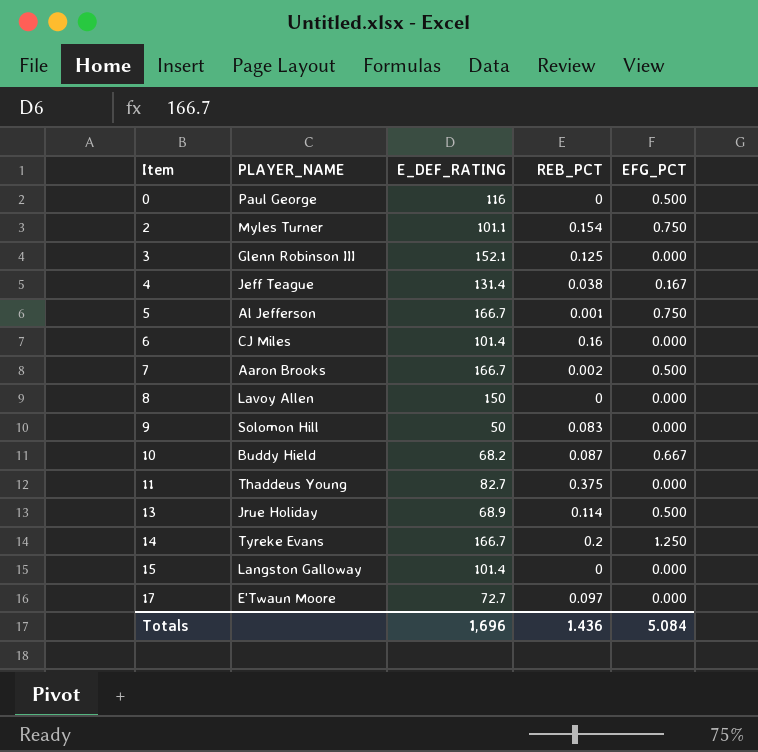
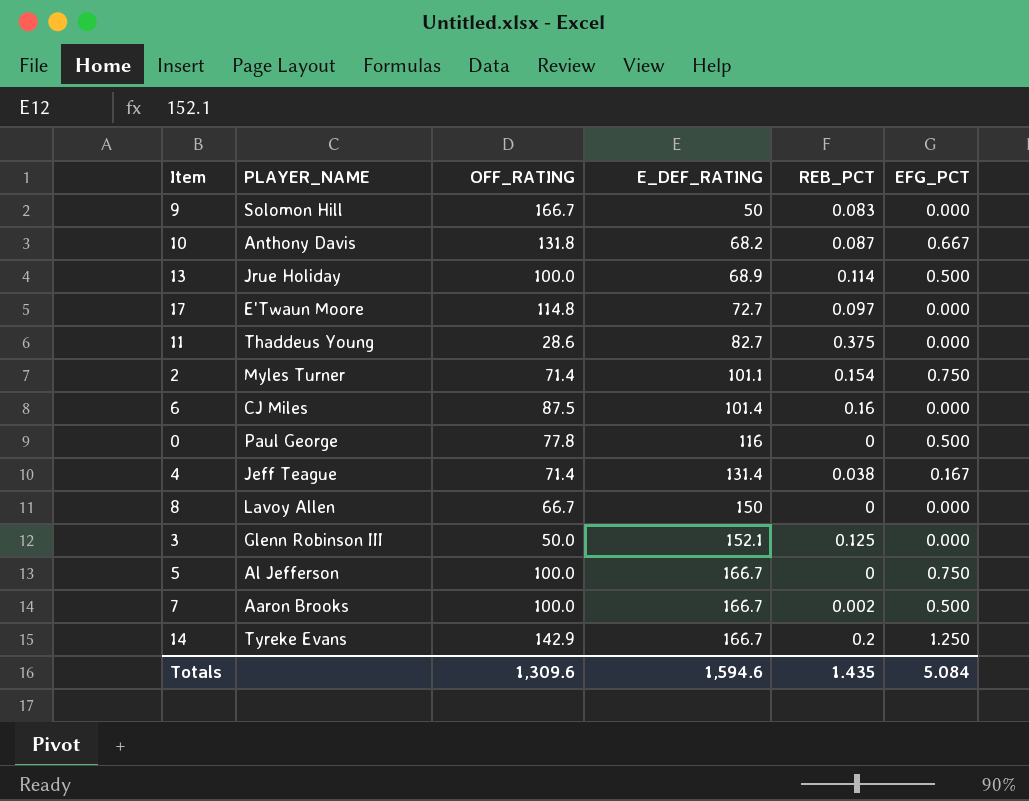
row order: Item ascending -> E_DEF_RATING ascending
column OFF_RATING | position: none -> 3
row 15: Langston Galloway | 101.4 | 0 | 0.000 -> none
10 | PLAYER_NAME: Buddy Hield -> Anthony Davis
5 | REB_PCT: 0.001 -> 0
Totals | E_DEF_RATING: 1,696 -> 1,594.6
Totals | REB_PCT: 1.436 -> 1.435

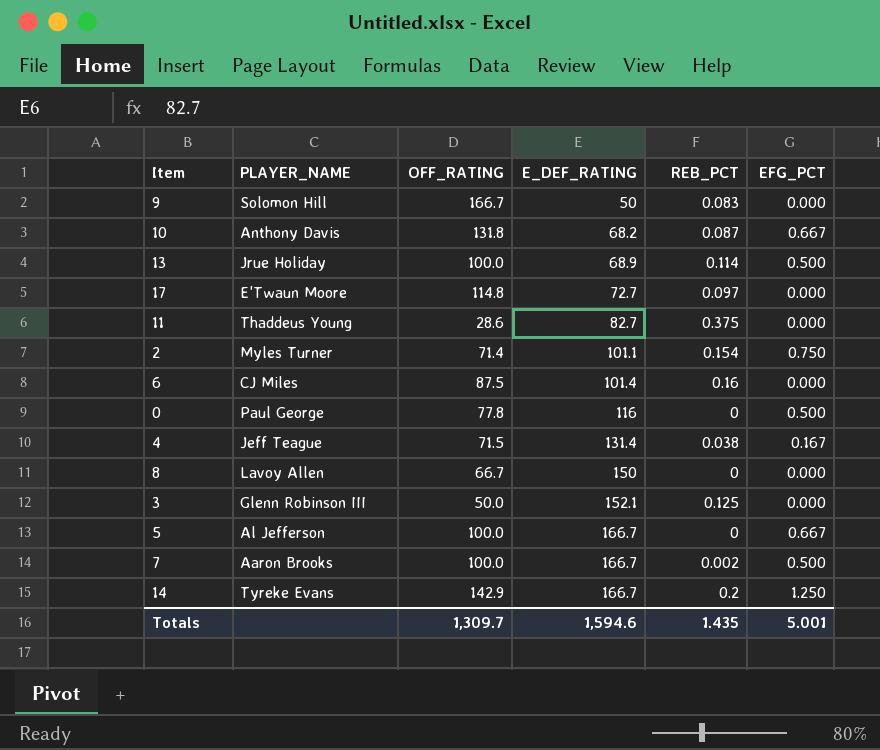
4 | OFF_RATING: 71.4 -> 71.5
5 | EFG_PCT: 0.750 -> 0.667
Totals | OFF_RATING: 1,309.6 -> 1,309.7
Totals | EFG_PCT: 5.084 -> 5.001

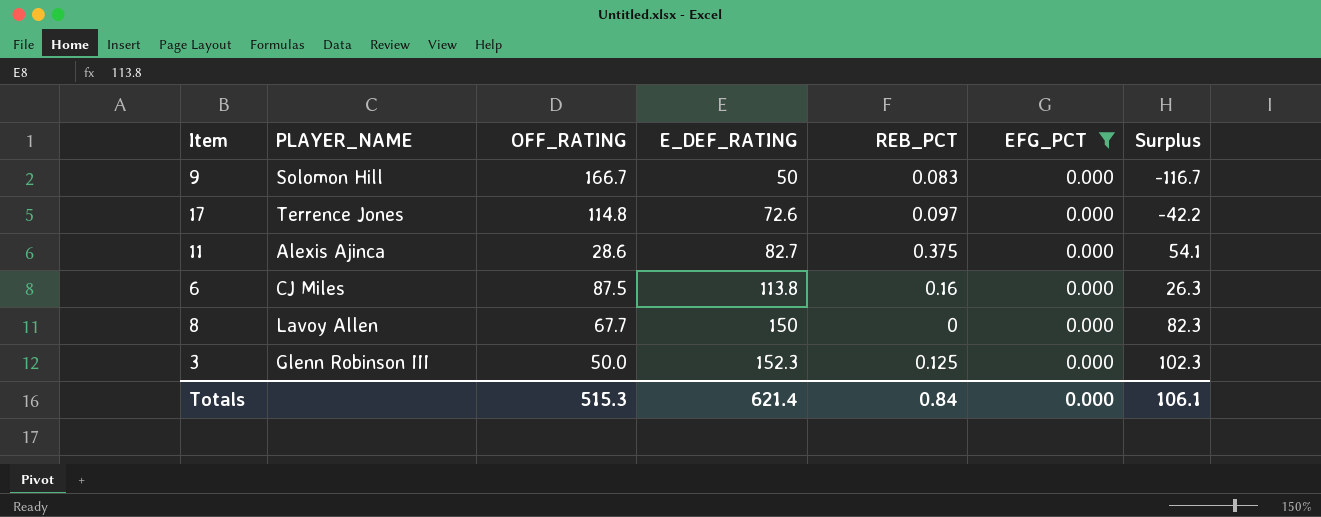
filter: none -> EFG_PCT = 0.000
column Surplus | formula: none -> [E_DEF_RATING] - [OFF_RATING]
17 | PLAYER_NAME: E'Twaun Moore -> Terrence Jones
17 | E_DEF_RATING: 72.7 -> 72.6
11 | PLAYER_NAME: Thaddeus Young -> Alexis Ajinca
6 | E_DEF_RATING: 101.4 -> 113.8
8 | OFF_RATING: 66.7 -> 67.7
3 | E_DEF_RATING: 152.1 -> 152.3
Totals | OFF_RATING: 1,309.7 -> 515.3
Totals | E_DEF_RATING: 1,594.6 -> 621.4
Totals | REB_PCT: 1.435 -> 0.84
Totals | EFG_PCT: 5.001 -> 0.000

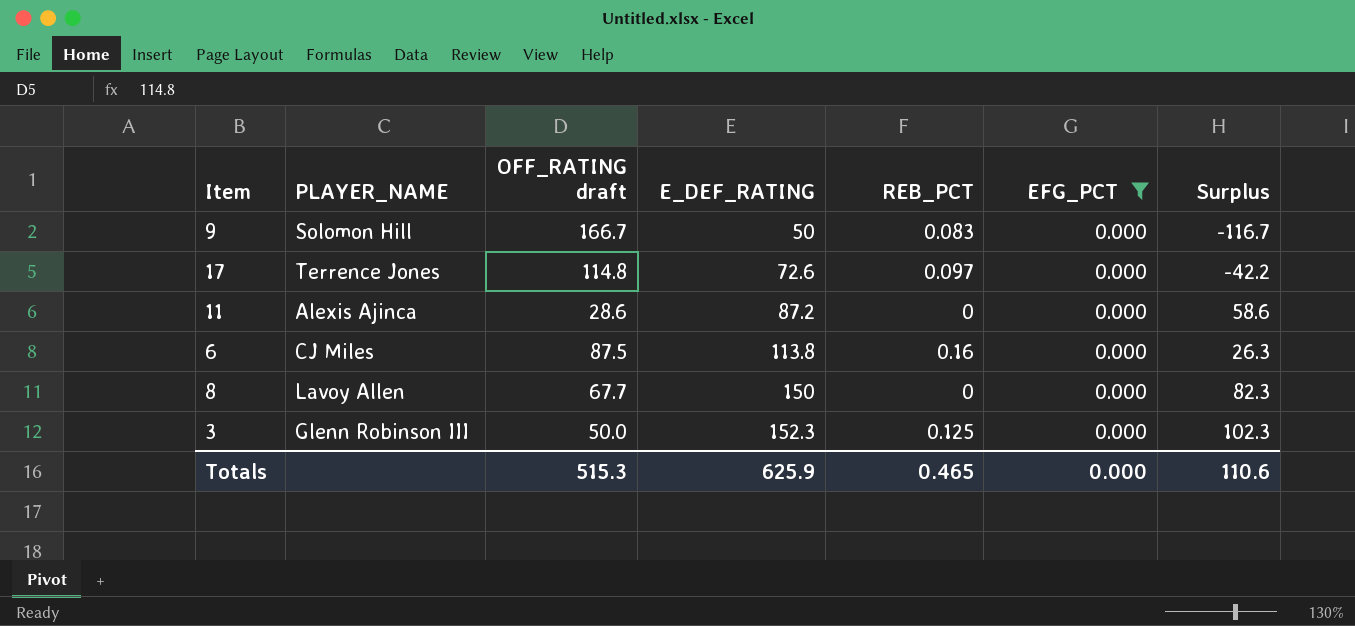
column name: OFF_RATING -> OFF_RATING draft
11 | E_DEF_RATING: 82.7 -> 87.2
11 | REB_PCT: 0.375 -> 0
11 | Surplus: 54.1 -> 58.6
Totals | E_DEF_RATING: 621.4 -> 625.9
Totals | REB_PCT: 0.84 -> 0.465
Totals | Surplus: 106.1 -> 110.6

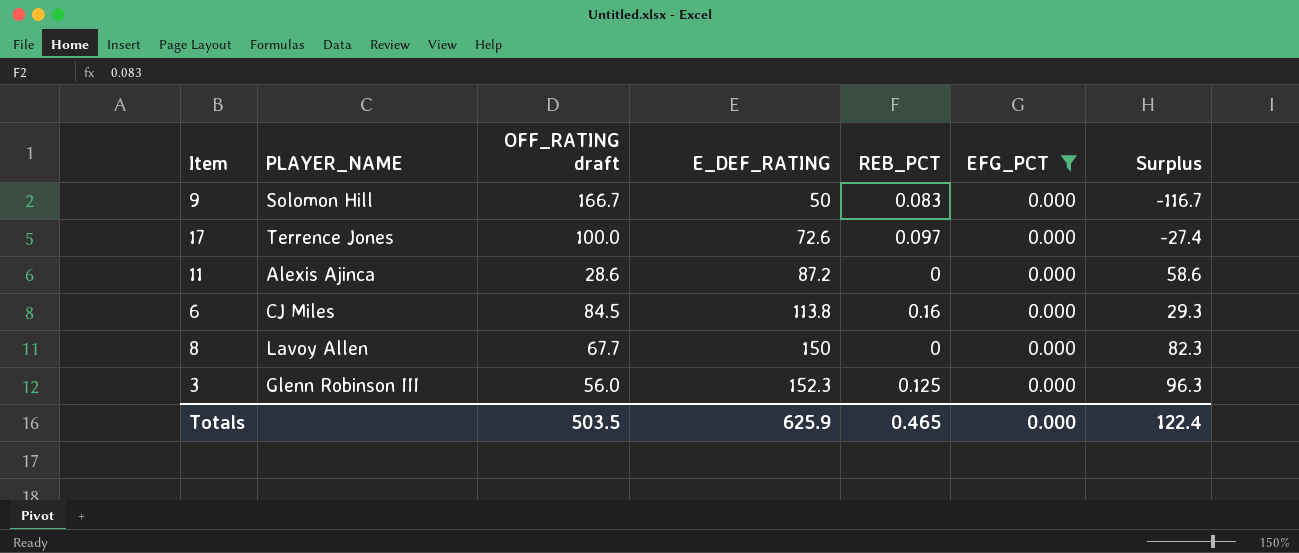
17 | OFF_RATING draft: 114.8 -> 100.0
17 | Surplus: -42.2 -> -27.4
6 | OFF_RATING draft: 87.5 -> 84.5
6 | Surplus: 26.3 -> 29.3
3 | OFF_RATING draft: 50.0 -> 56.0
3 | Surplus: 102.3 -> 96.3
Totals | OFF_RATING draft: 515.3 -> 503.5
Totals | Surplus: 110.6 -> 122.4

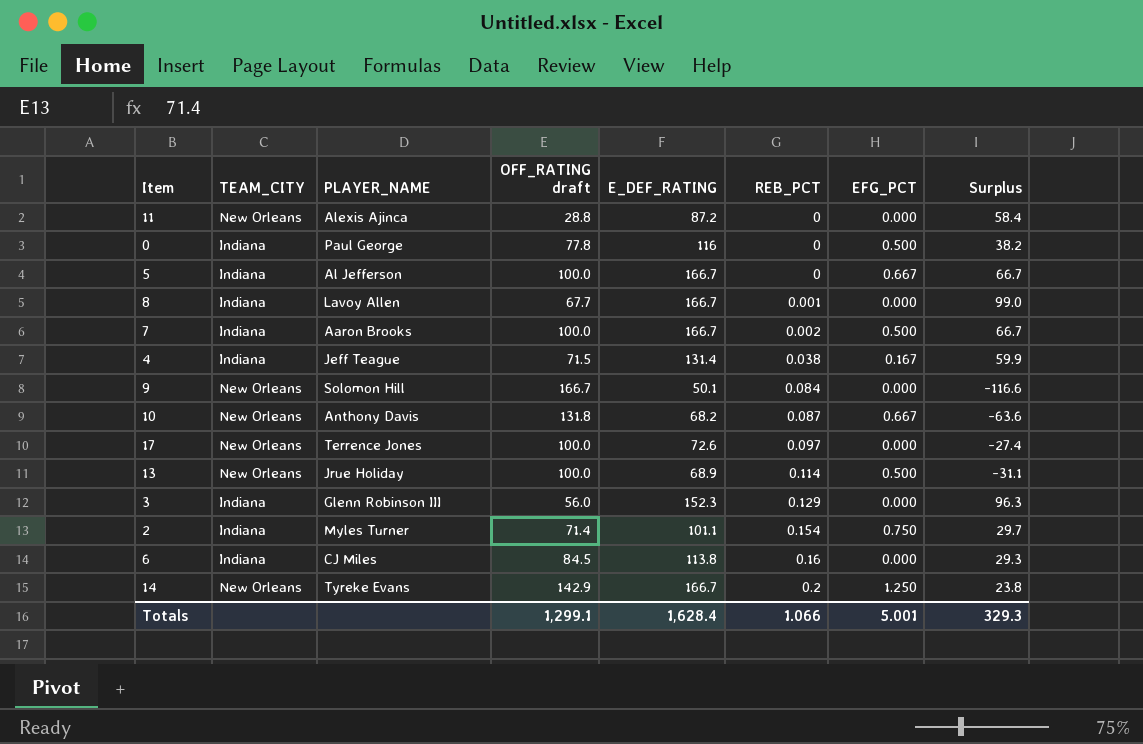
filter: EFG_PCT = 0.000 -> none
row order: E_DEF_RATING ascending -> REB_PCT ascending
column TEAM_CITY | position: none -> 2
11 | OFF_RATING draft: 28.6 -> 28.8
11 | Surplus: 58.6 -> 58.4
8 | E_DEF_RATING: 150 -> 166.7
8 | REB_PCT: 0 -> 0.001
8 | Surplus: 82.3 -> 99.0
9 | E_DEF_RATING: 50 -> 50.1
9 | REB_PCT: 0.083 -> 0.084
9 | Surplus: -116.7 -> -116.6
3 | REB_PCT: 0.125 -> 0.129
Totals | OFF_RATING draft: 503.5 -> 1,299.1
Totals | E_DEF_RATING: 625.9 -> 1,628.4
Totals | REB_PCT: 0.465 -> 1.066
Totals | EFG_PCT: 0.000 -> 5.001
Totals | Surplus: 122.4 -> 329.3

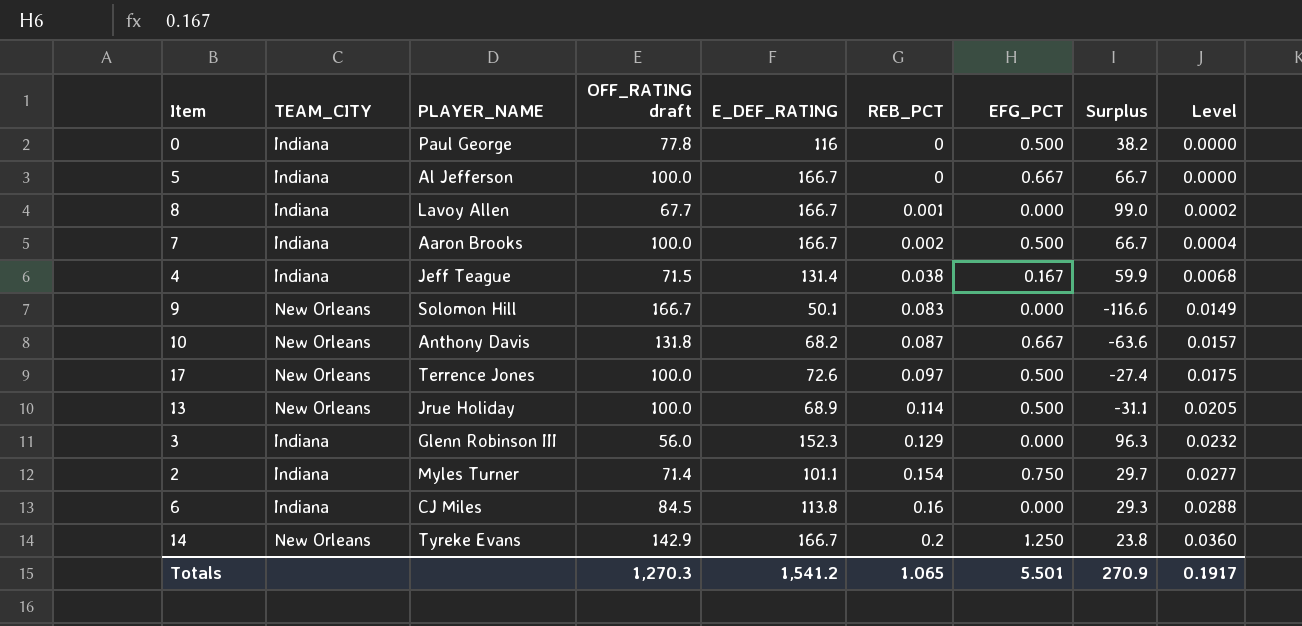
column Level | formula: none -> [REB_PCT] * 0.18
row 11: New Orleans | Alexis Ajinca | 28.8 | 87.2 | 0 | 0.000 | 58.4 -> none
9 | REB_PCT: 0.084 -> 0.083
17 | EFG_PCT: 0.000 -> 0.500
Totals | OFF_RATING draft: 1,299.1 -> 1,270.3
Totals | E_DEF_RATING: 1,628.4 -> 1,541.2
Totals | REB_PCT: 1.066 -> 1.065
Totals | EFG_PCT: 5.001 -> 5.501
Totals | Surplus: 329.3 -> 270.9

